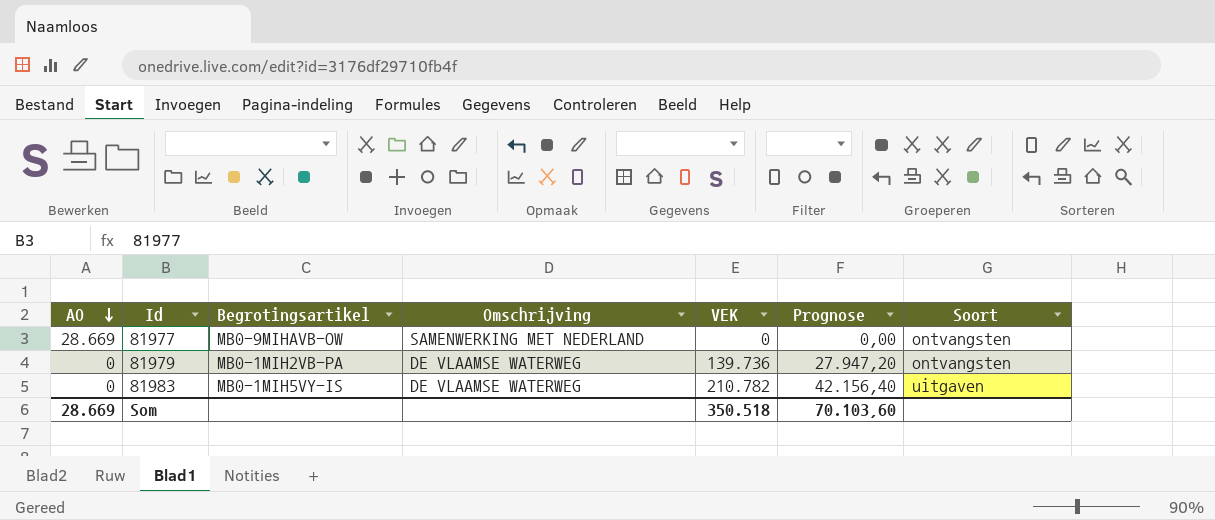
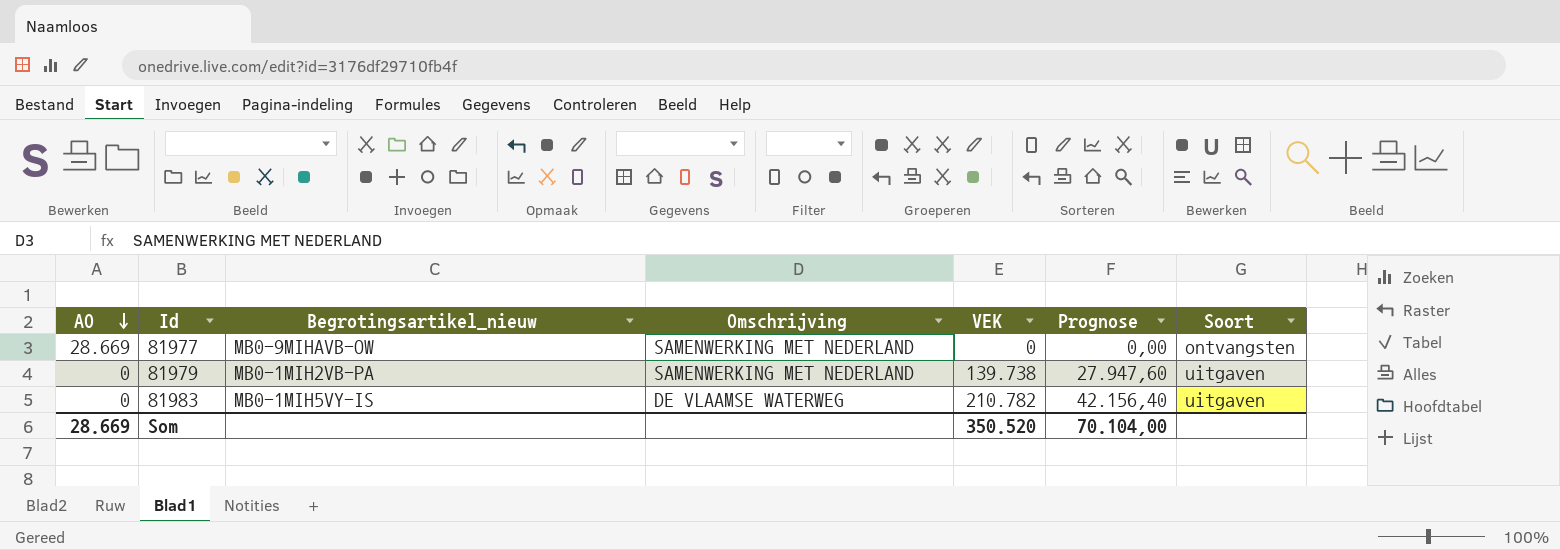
column name: Begrotingsartikel -> Begrotingsartikel_nieuw
81979 | Omschrijving: DE VLAAMSE WATERWEG -> SAMENWERKING MET NEDERLAND
81979 | VEK: 139.736 -> 139.738
81979 | Prognose: 27.947,20 -> 27.947,60
81979 | Soort: ontvangsten -> uitgaven
Som | VEK: 350.518 -> 350.520
Som | Prognose: 70.103,60 -> 70.104,00

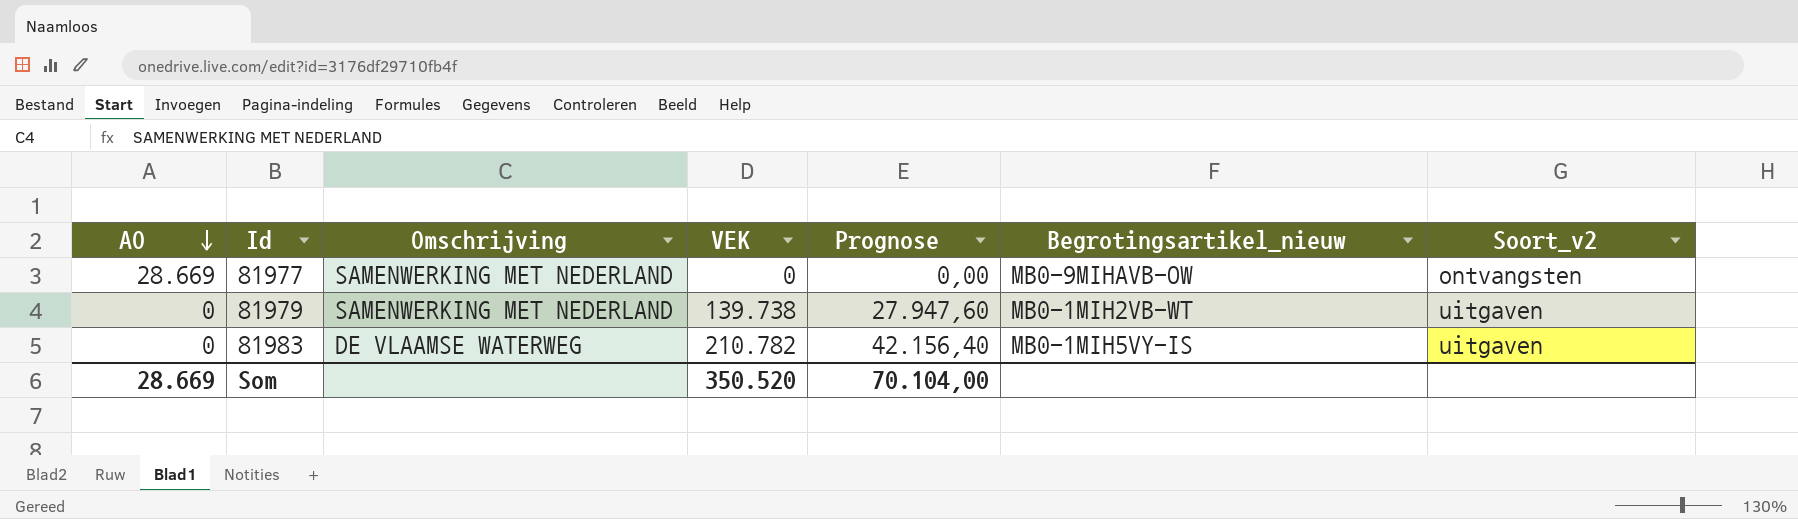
column Begrotingsartikel_nieuw | position: 3 -> 6
column name: Soort -> Soort_v2
81979 | Begrotingsartikel_nieuw: MB0-1MIH2VB-PA -> MB0-1MIH2VB-WT

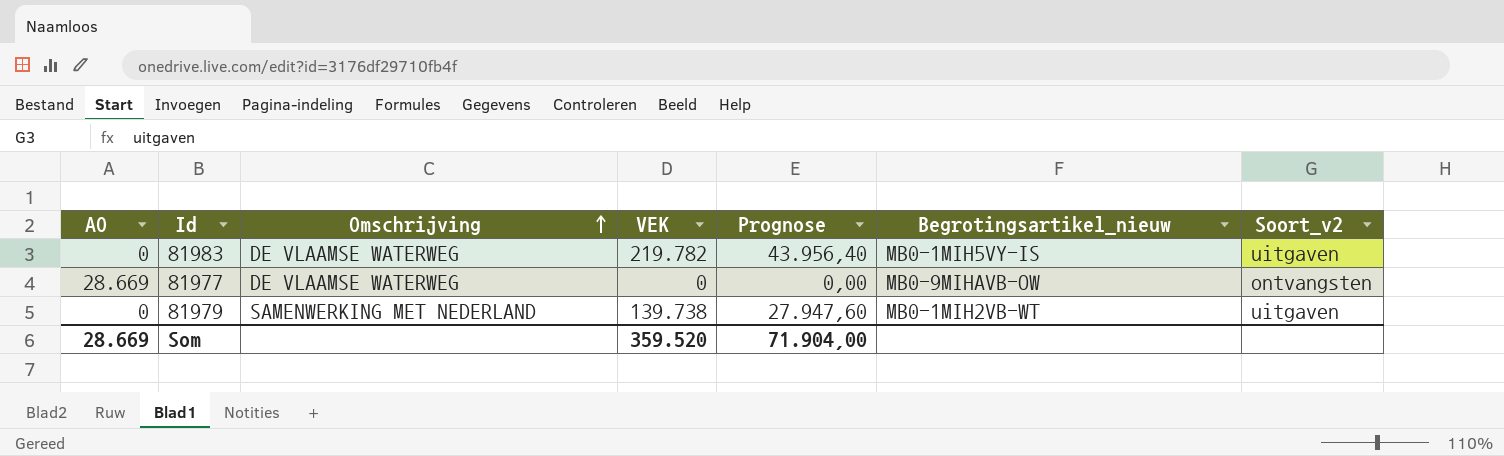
row order: AO descending -> Omschrijving ascending
81983 | VEK: 210.782 -> 219.782
81983 | Prognose: 42.156,40 -> 43.956,40
81977 | Omschrijving: SAMENWERKING MET NEDERLAND -> DE VLAAMSE WATERWEG
Som | VEK: 350.520 -> 359.520
Som | Prognose: 70.104,00 -> 71.904,00

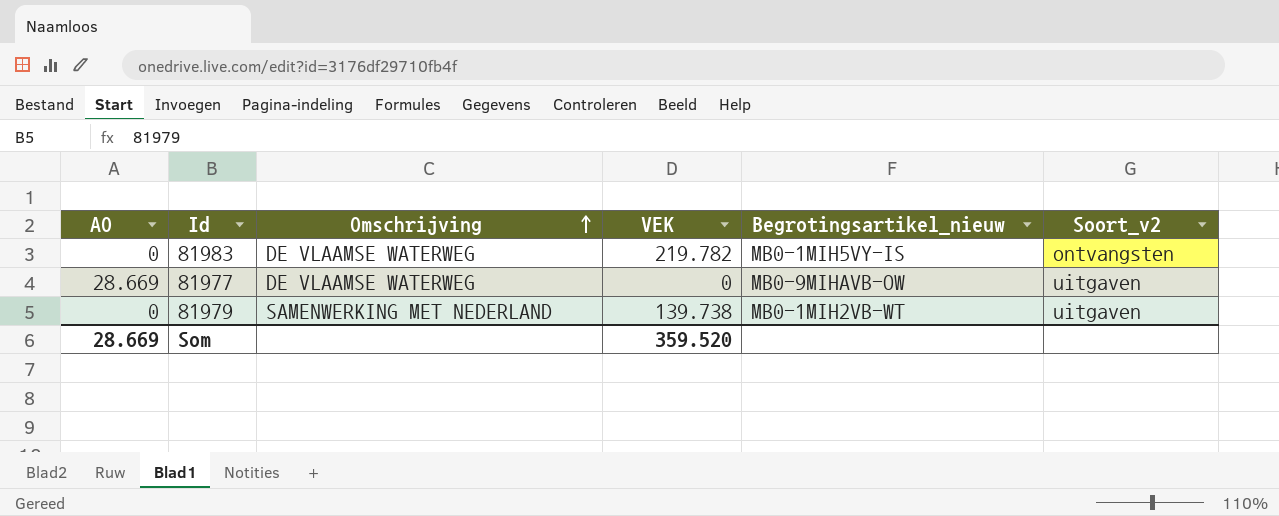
column Prognose | formula: [VEK] * 0,2 -> none
81983 | Soort_v2: uitgaven -> ontvangsten
81977 | Soort_v2: ontvangsten -> uitgaven

